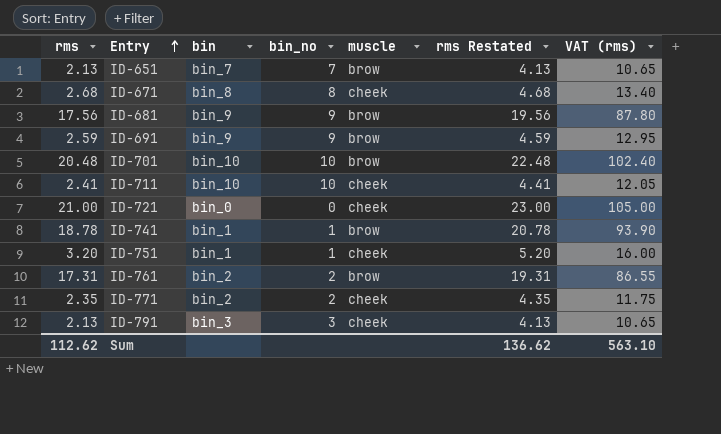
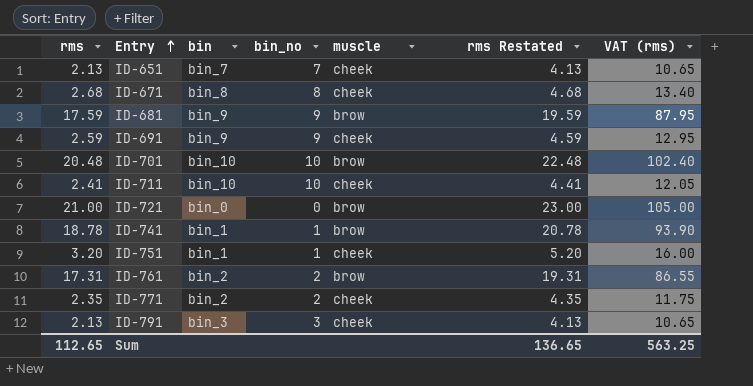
ID-651 | muscle: brow -> cheek
ID-681 | rms: 17.56 -> 17.59
ID-681 | rms Restated: 19.56 -> 19.59
ID-681 | VAT (rms): 87.80 -> 87.95
ID-691 | muscle: brow -> cheek
ID-721 | muscle: cheek -> brow
Sum | rms: 112.62 -> 112.65
Sum | rms Restated: 136.62 -> 136.65
Sum | VAT (rms): 563.10 -> 563.25

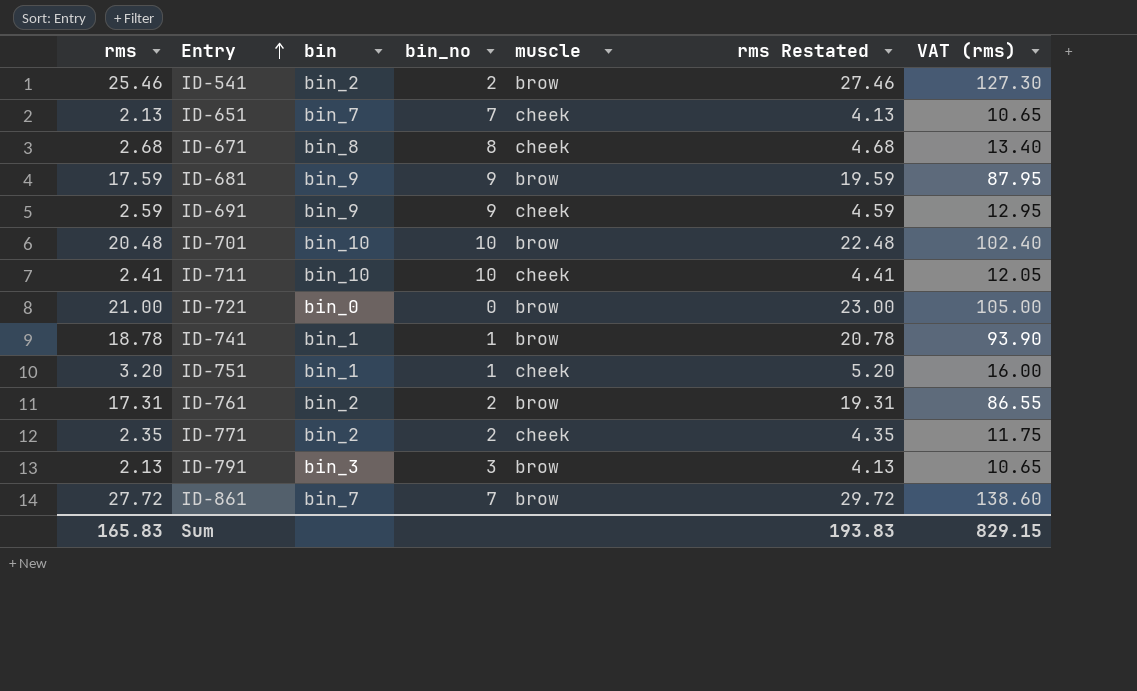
row ID-541: none -> 25.46 | bin_2 | 2 | brow | 27.46 | 127.30
ID-791 | muscle: cheek -> brow
row ID-861: none -> 27.72 | bin_7 | 7 | brow | 29.72 | 138.60
Sum | rms: 112.65 -> 165.83
Sum | rms Restated: 136.65 -> 193.83
Sum | VAT (rms): 563.25 -> 829.15

